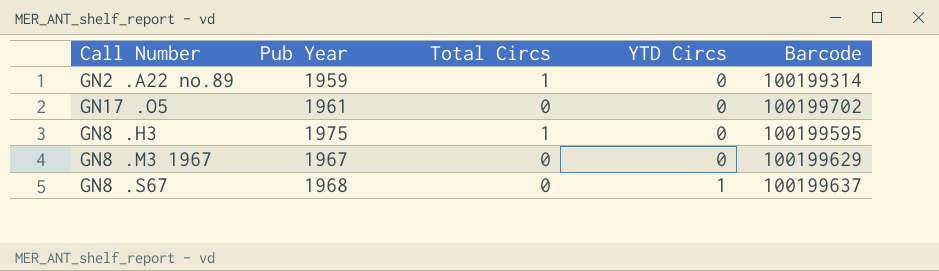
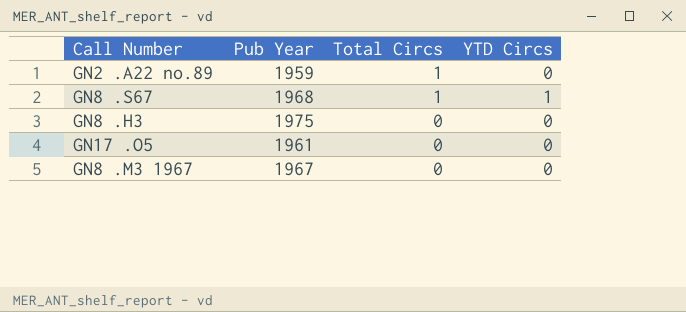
row order: YTD Circs ascending -> Total Circs descending
column Barcode | position: 5 -> none
GN8 .S67 | Total Circs: 0 -> 1
GN8 .H3 | Total Circs: 1 -> 0

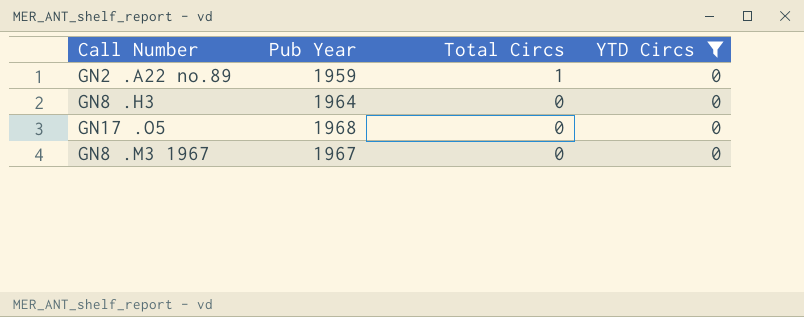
filter: none -> YTD Circs = 0
GN8 .H3 | Pub Year: 1975 -> 1964
GN17 .O5 | Pub Year: 1961 -> 1968

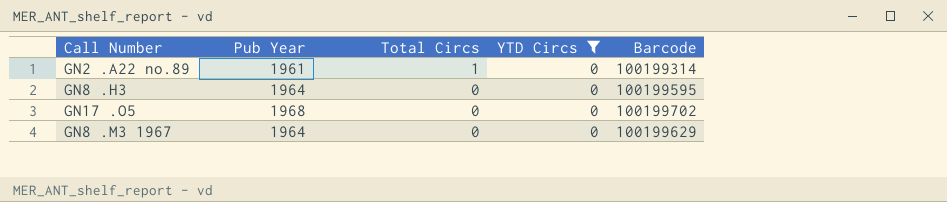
column Barcode | position: none -> 5
GN2 .A22 no.89 | Pub Year: 1959 -> 1961
GN8 .M3 1967 | Pub Year: 1967 -> 1964

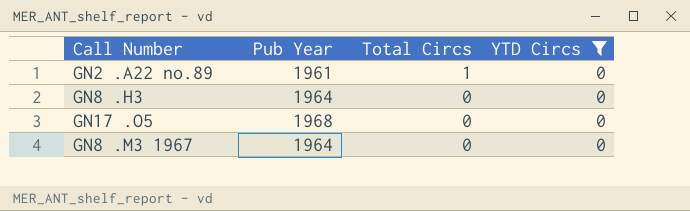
column Barcode | position: 5 -> none

